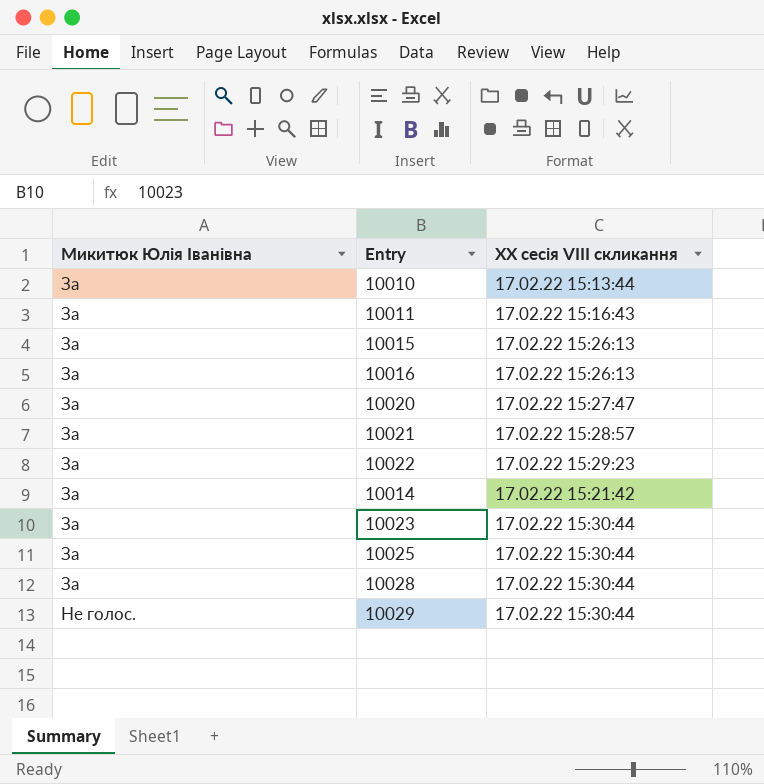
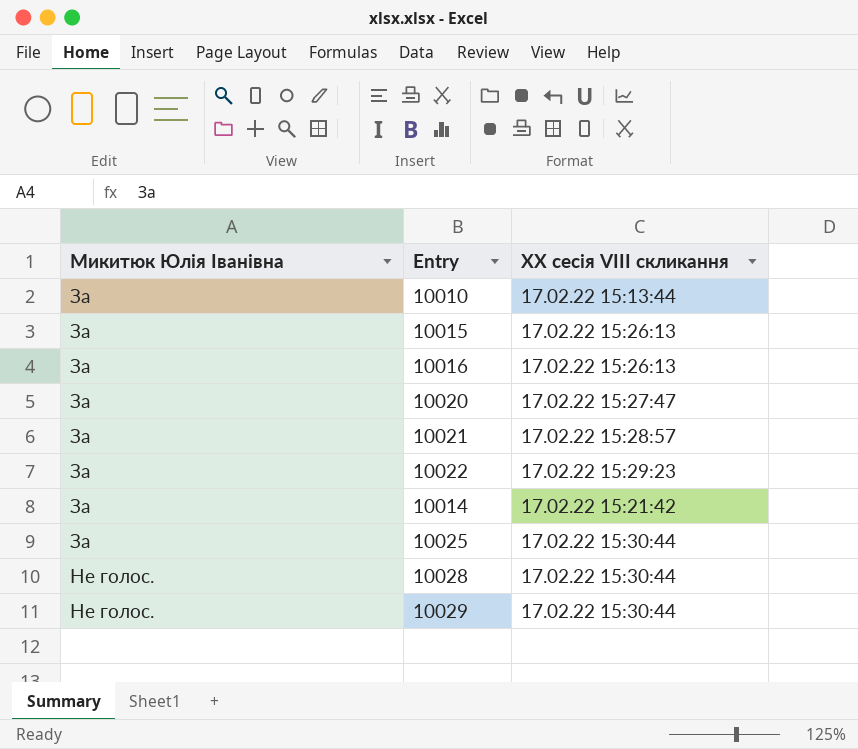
row 10011: За | 17.02.22 15:16:43 -> none
row 10023: За | 17.02.22 15:30:44 -> none
10028 | Микитюк Юлія Іванівна: За -> Не голос.

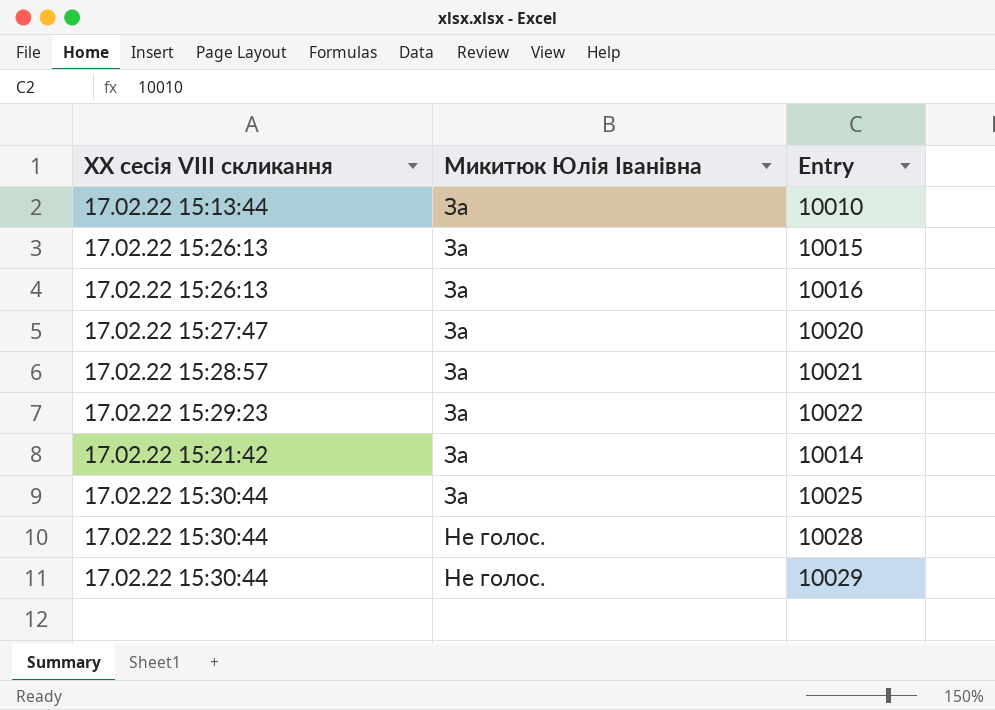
column XX сесія VIII скликання | position: 3 -> 1

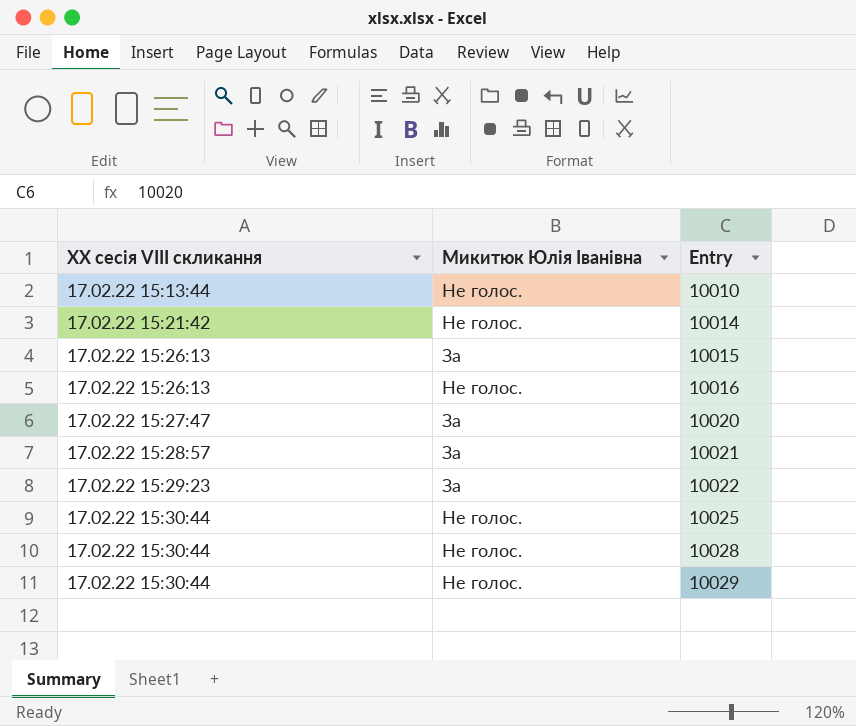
row order: Микитюк Юлія Іванівна ascending -> XX сесія VIII скликання ascending
10010 | Микитюк Юлія Іванівна: За -> Не голос.
10014 | Микитюк Юлія Іванівна: За -> Не голос.
10016 | Микитюк Юлія Іванівна: За -> Не голос.
10025 | Микитюк Юлія Іванівна: За -> Не голос.

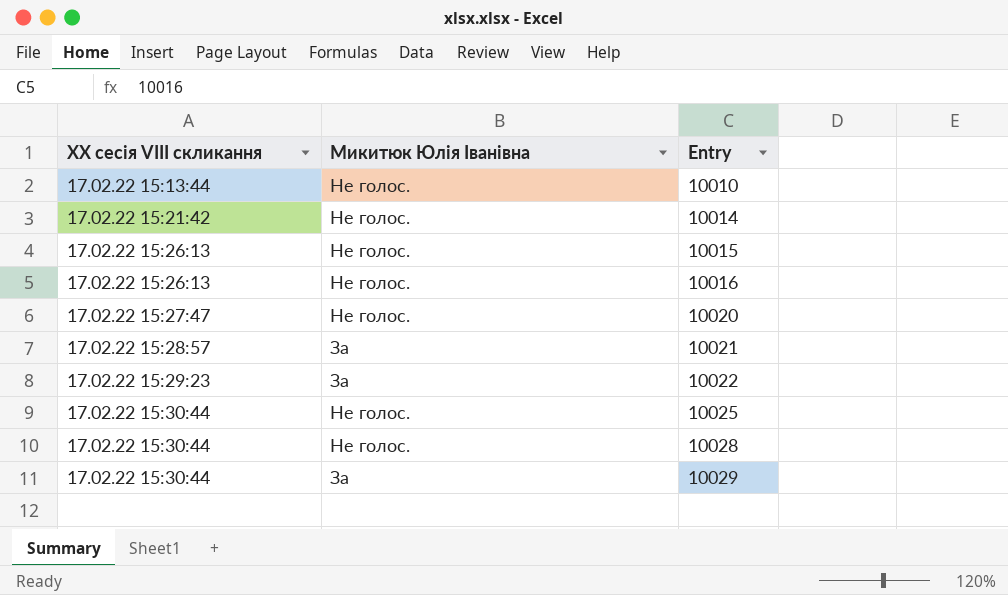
10015 | Микитюк Юлія Іванівна: За -> Не голос.
10020 | Микитюк Юлія Іванівна: За -> Не голос.
10029 | Микитюк Юлія Іванівна: Не голос. -> За

